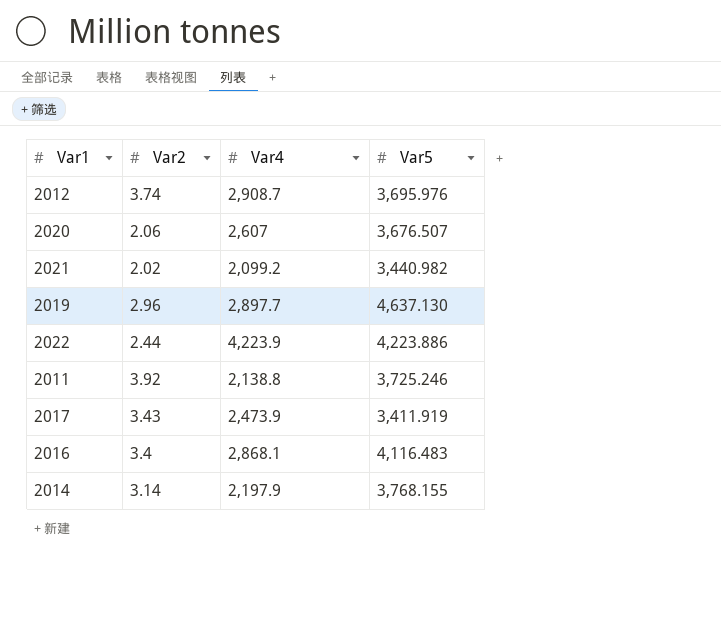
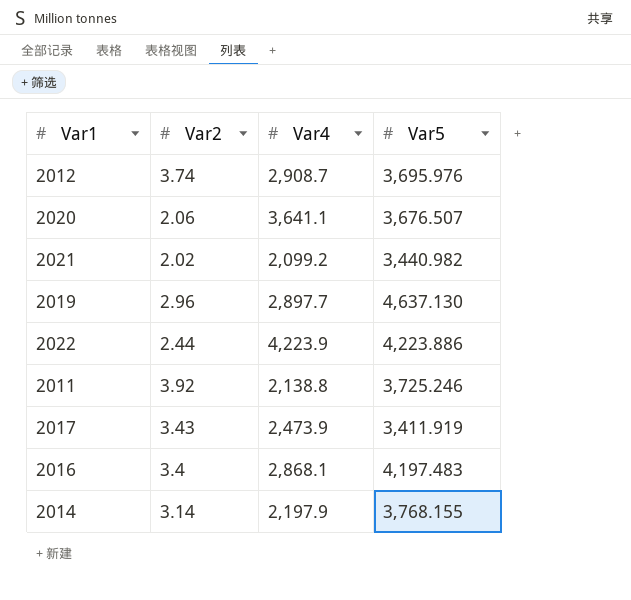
2020 | Var4: 2,607 -> 3,641.1
2016 | Var5: 4,116.483 -> 4,197.483

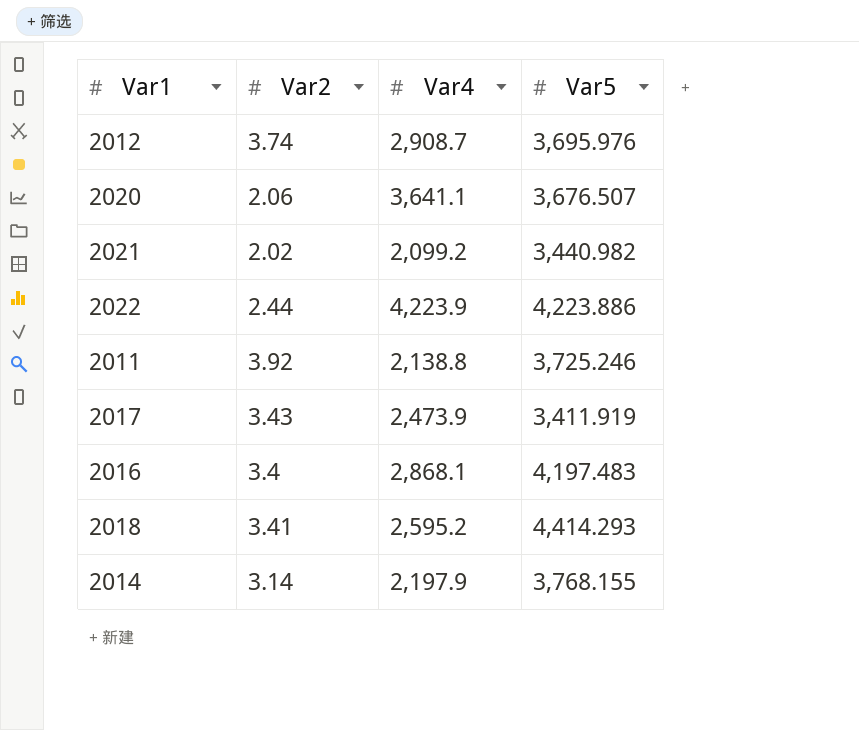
row 2019: 2.96 | 2,897.7 | 4,637.130 -> none
row 2018: none -> 3.41 | 2,595.2 | 4,414.293

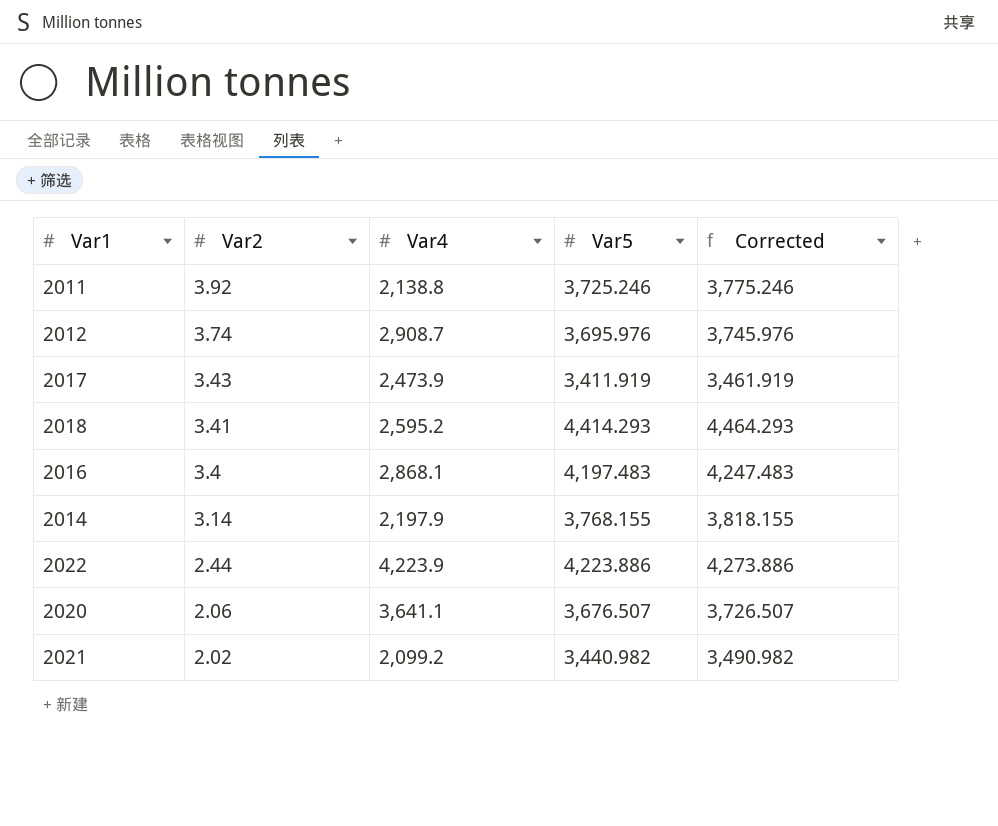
row order: none -> Var2 descending
column Corrected | formula: none -> [Var5] + 50

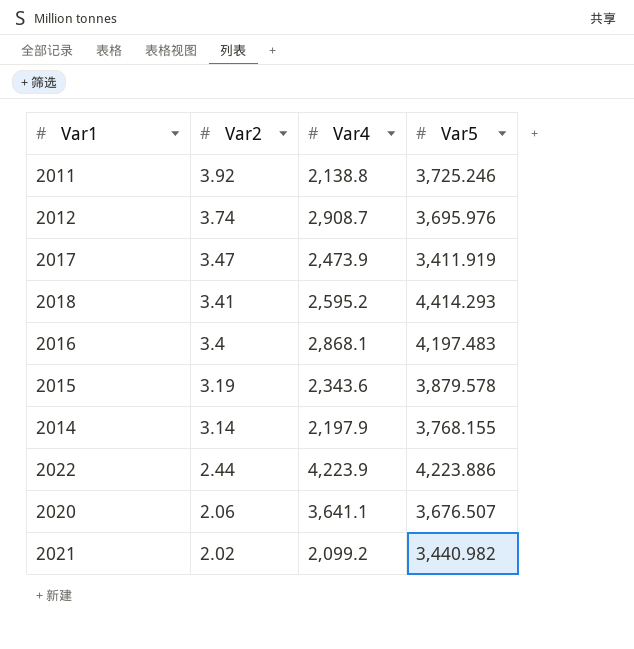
column Corrected | formula: [Var5] + 50 -> none
2017 | Var2: 3.43 -> 3.47
row 2015: none -> 3.19 | 2,343.6 | 3,879.578

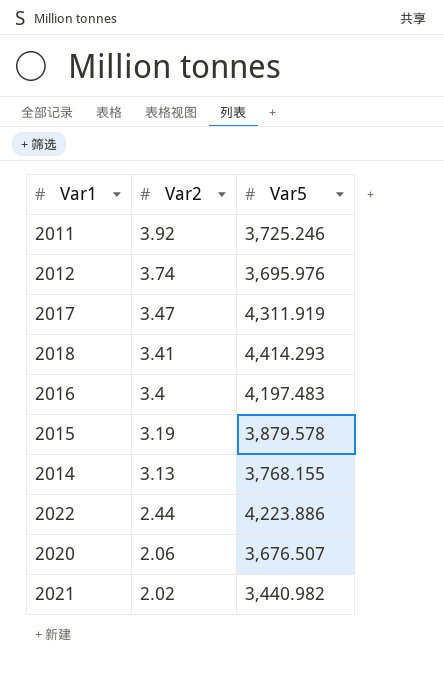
column Var4 | position: 3 -> none
2017 | Var5: 3,411.919 -> 4,311.919
2014 | Var2: 3.14 -> 3.13

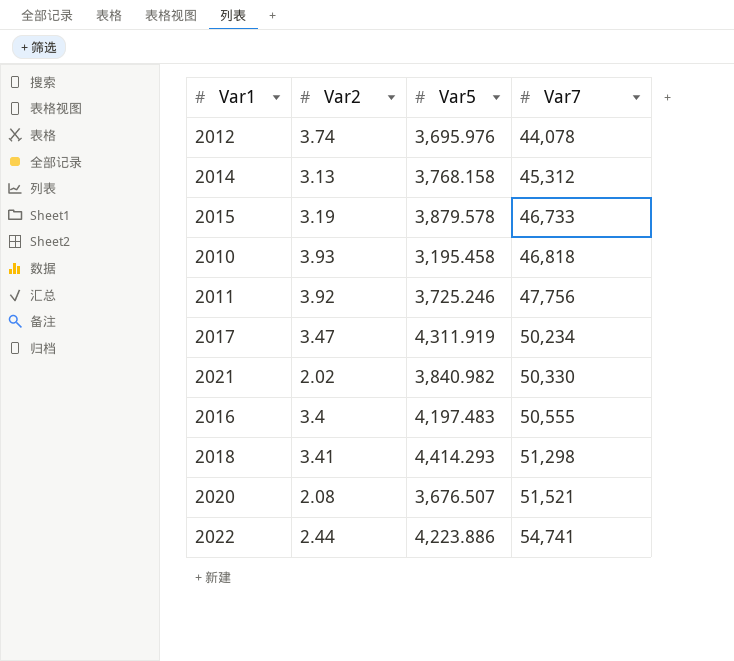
row order: Var2 descending -> Var7 ascending
column Var7 | position: none -> 4
2014 | Var5: 3,768.155 -> 3,768.158
row 2010: none -> 3.93 | 3,195.458 | 46,818
2021 | Var5: 3,440.982 -> 3,840.982
2020 | Var2: 2.06 -> 2.08

